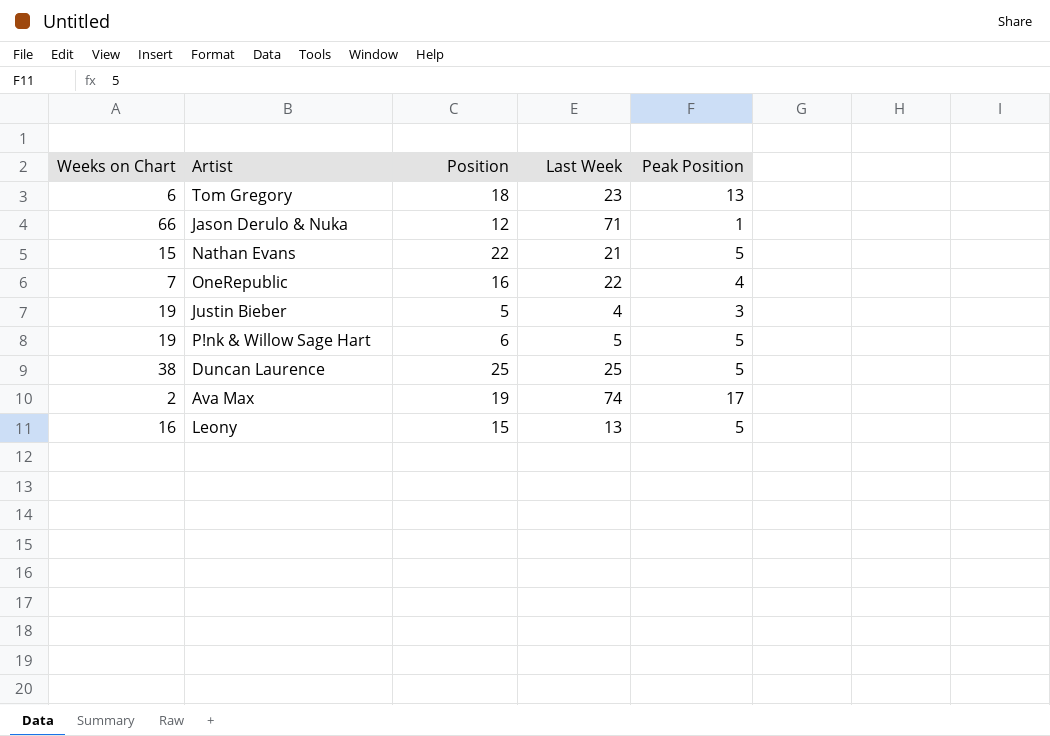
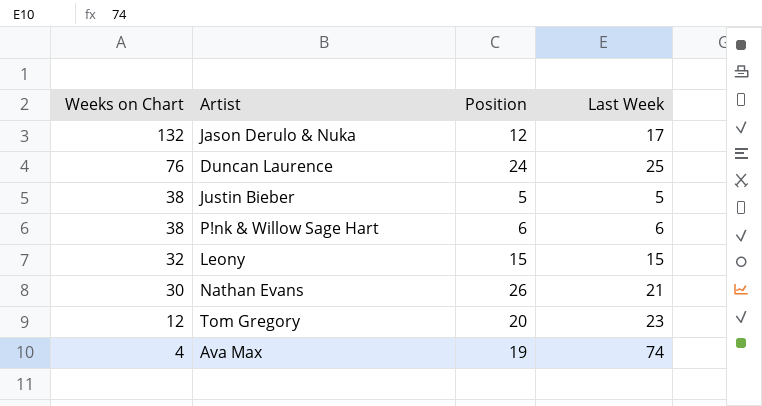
row order: none -> Weeks on Chart descending
column Peak Position | position: 5 -> none
row OneRepublic: 7 | 16 | 22 | 4 -> none
Jason Derulo & Nuka | Weeks on Chart: 66 -> 132
Jason Derulo & Nuka | Last Week: 71 -> 17
Duncan Laurence | Weeks on Chart: 38 -> 76
Duncan Laurence | Position: 25 -> 24
Justin Bieber | Weeks on Chart: 19 -> 38
Justin Bieber | Last Week: 4 -> 5
P!nk & Willow Sage Hart | Weeks on Chart: 19 -> 38
P!nk & Willow Sage Hart | Last Week: 5 -> 6
Leony | Weeks on Chart: 16 -> 32
Leony | Last Week: 13 -> 15
Nathan Evans | Weeks on Chart: 15 -> 30
Nathan Evans | Position: 22 -> 26
Tom Gregory | Weeks on Chart: 6 -> 12
Tom Gregory | Position: 18 -> 20
Ava Max | Weeks on Chart: 2 -> 4

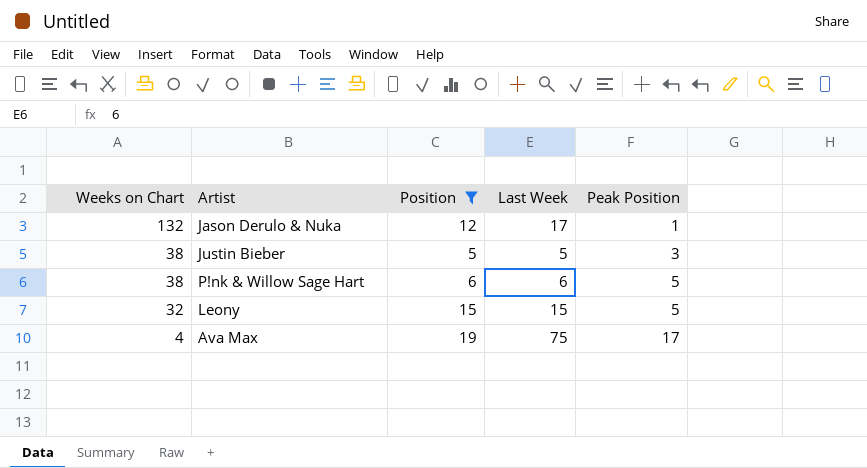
filter: none -> Position <= 19
column Peak Position | position: none -> 5
Ava Max | Last Week: 74 -> 75

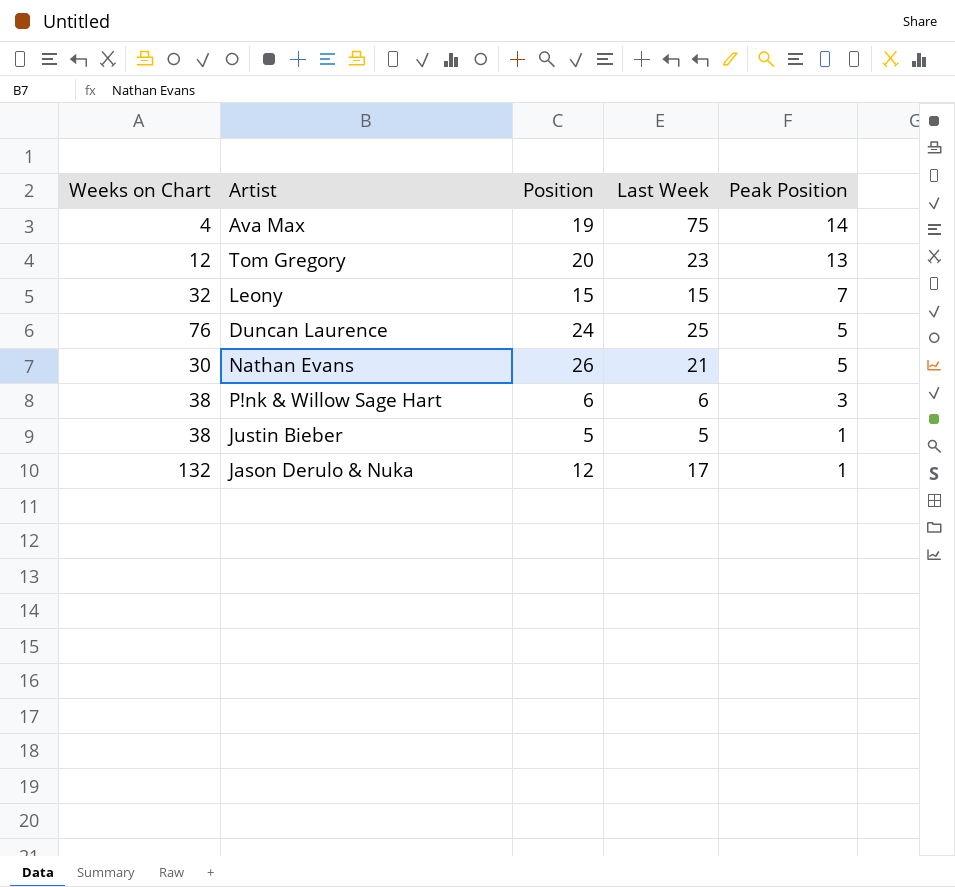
filter: Position <= 19 -> none
row order: Weeks on Chart descending -> Peak Position descending
Ava Max | Peak Position: 17 -> 14
Leony | Peak Position: 5 -> 7
P!nk & Willow Sage Hart | Peak Position: 5 -> 3
Justin Bieber | Peak Position: 3 -> 1

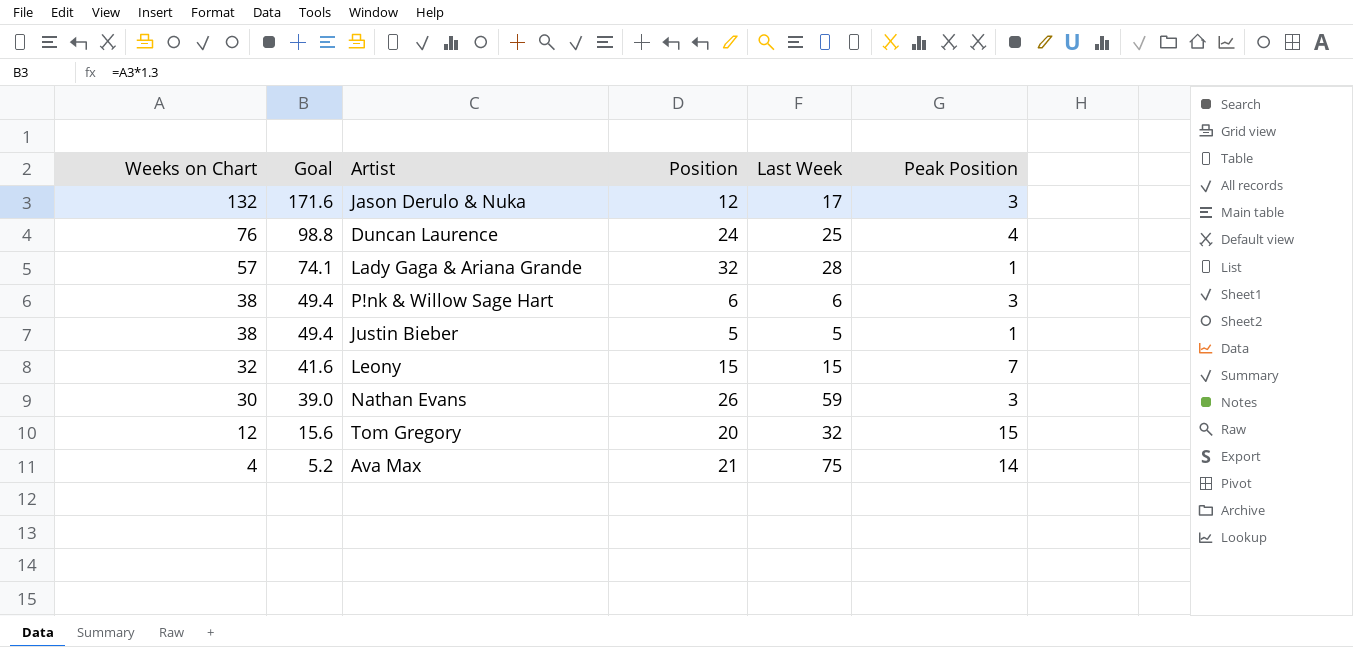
row order: Peak Position descending -> Weeks on Chart descending
column Goal | formula: none -> [Weeks on Chart] * 1.3
Jason Derulo & Nuka | Peak Position: 1 -> 3
Duncan Laurence | Peak Position: 5 -> 4
row Lady Gaga & Ariana Grande: none -> 57 | 74.1 | 32 | 28 | 1
Nathan Evans | Last Week: 21 -> 59
Nathan Evans | Peak Position: 5 -> 3
Tom Gregory | Last Week: 23 -> 32
Tom Gregory | Peak Position: 13 -> 15
Ava Max | Position: 19 -> 21

